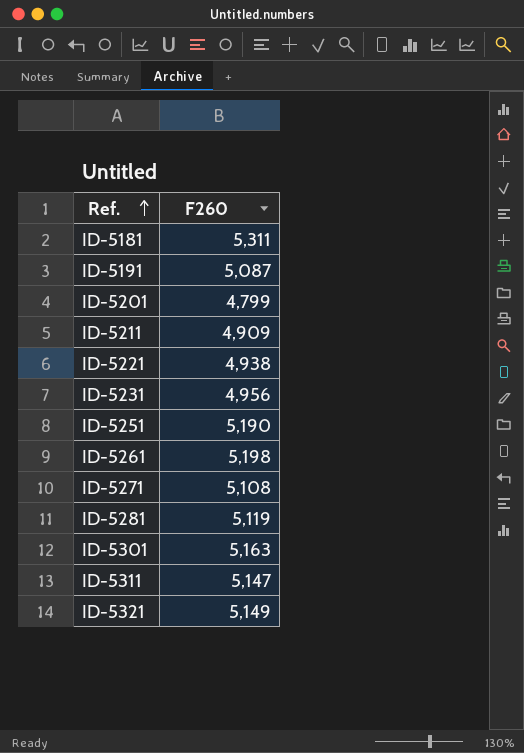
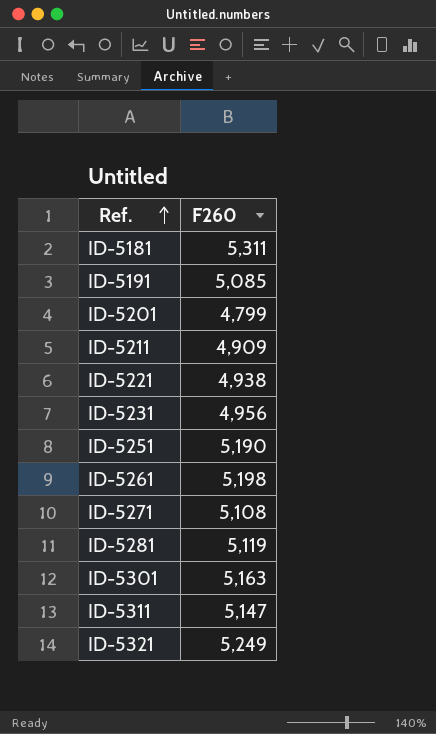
ID-5191 | F260: 5,087 -> 5,085
ID-5321 | F260: 5,149 -> 5,249

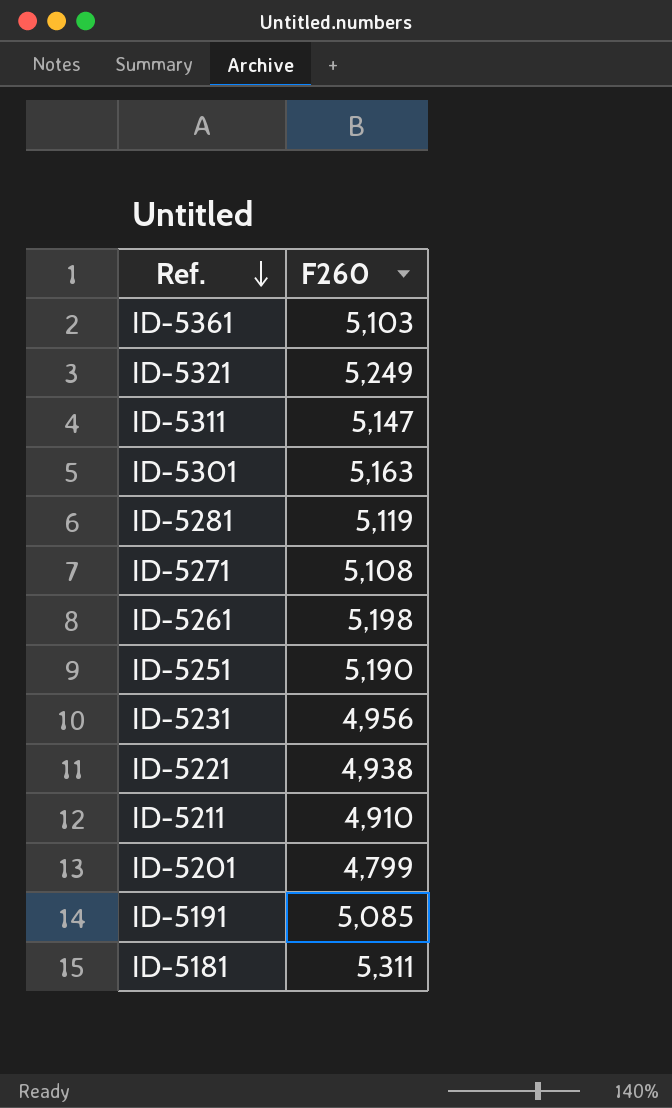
row order: Ref. ascending -> Ref. descending
row ID-5361: none -> 5,103
ID-5211 | F260: 4,909 -> 4,910

